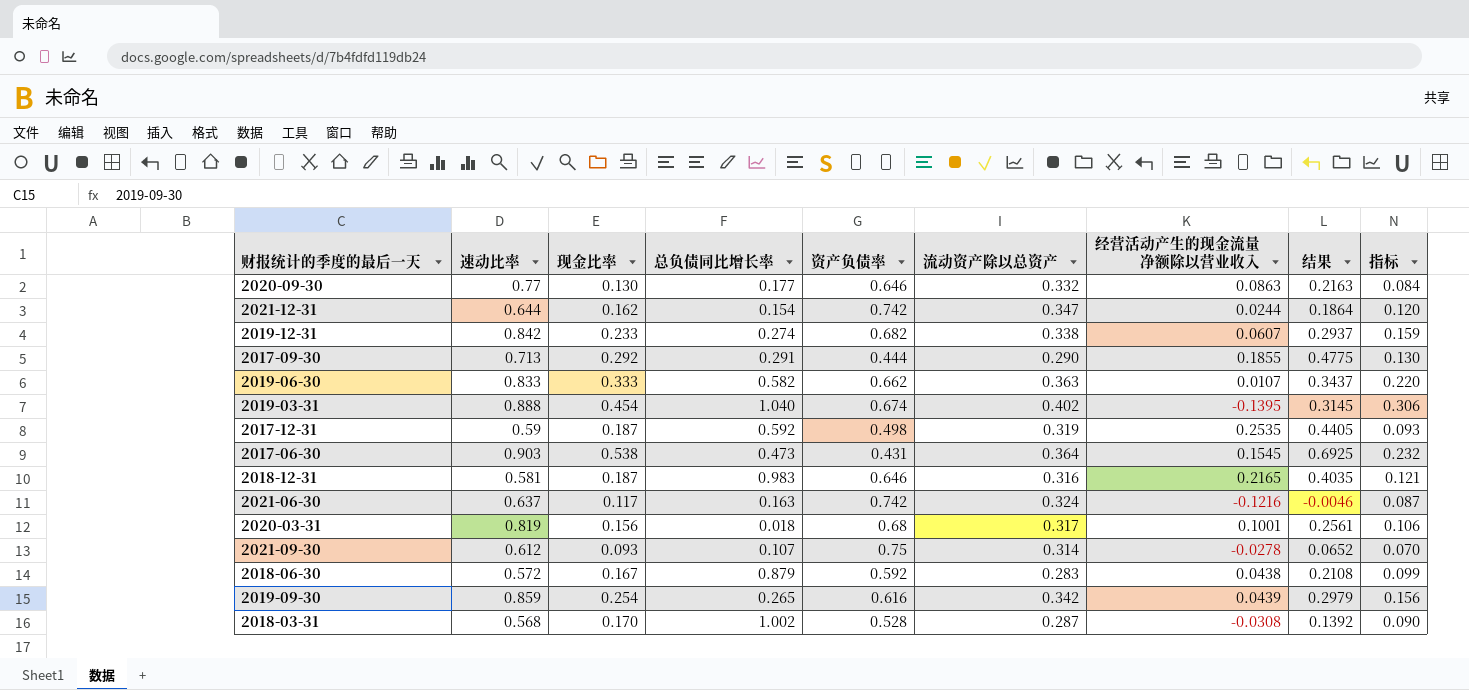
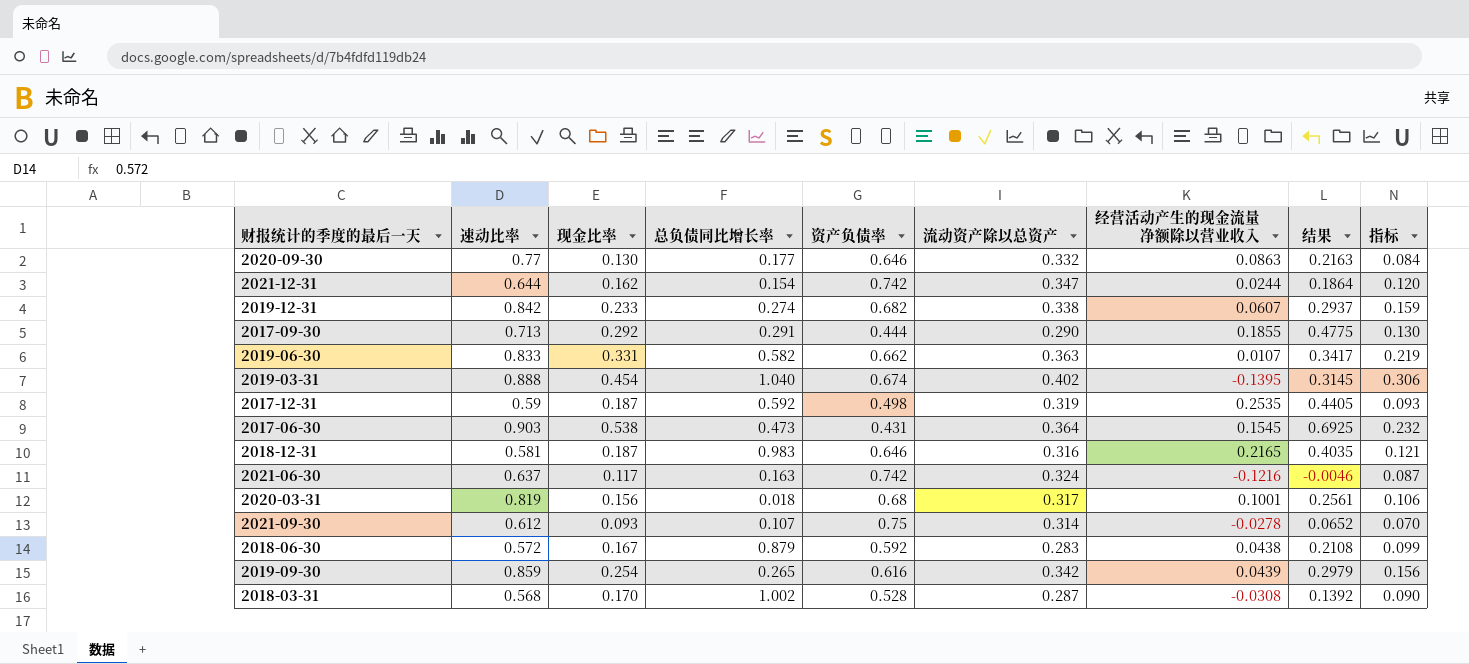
2019-06-30 | 现金比率: 0.333 -> 0.331
2019-06-30 | 结果: 0.3437 -> 0.3417
2019-06-30 | 指标: 0.220 -> 0.219

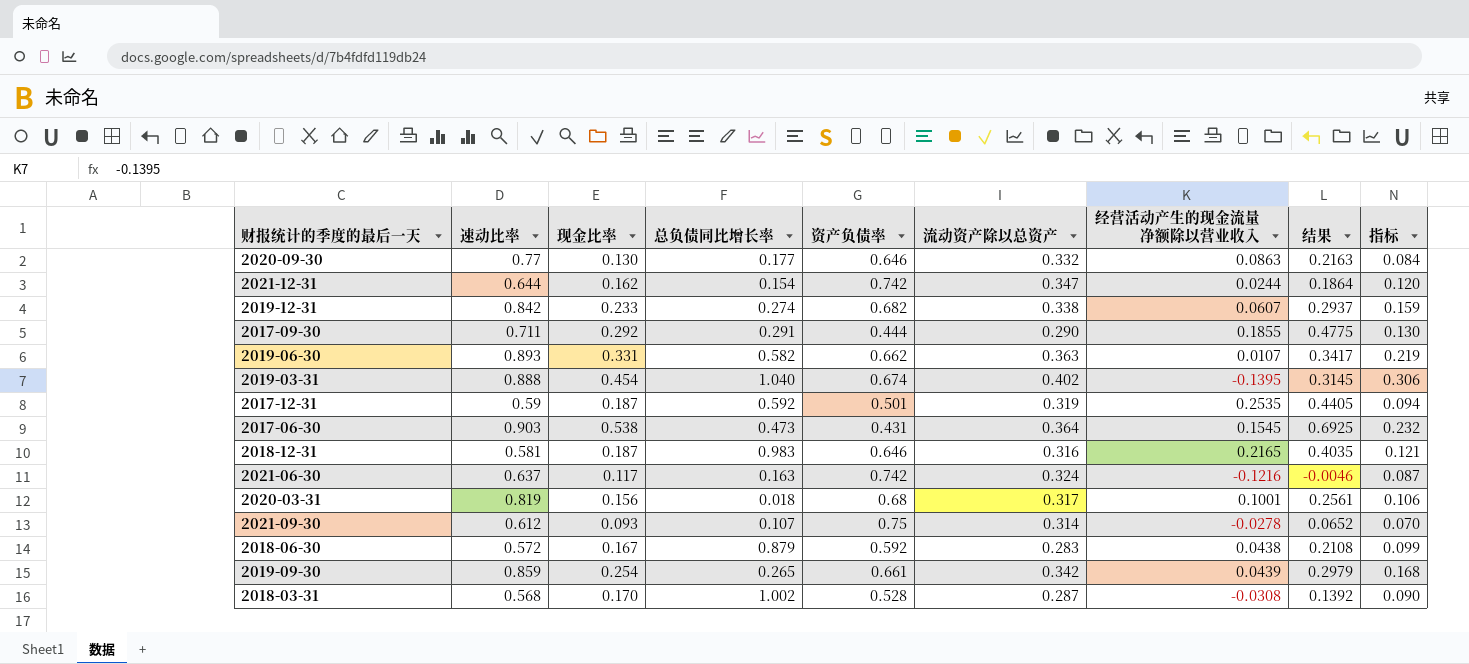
2017-09-30 | 速动比率: 0.713 -> 0.711
2019-06-30 | 速动比率: 0.833 -> 0.893
2017-12-31 | 资产负债率: 0.498 -> 0.501
2017-12-31 | 指标: 0.093 -> 0.094
2019-09-30 | 资产负债率: 0.616 -> 0.661
2019-09-30 | 指标: 0.156 -> 0.168

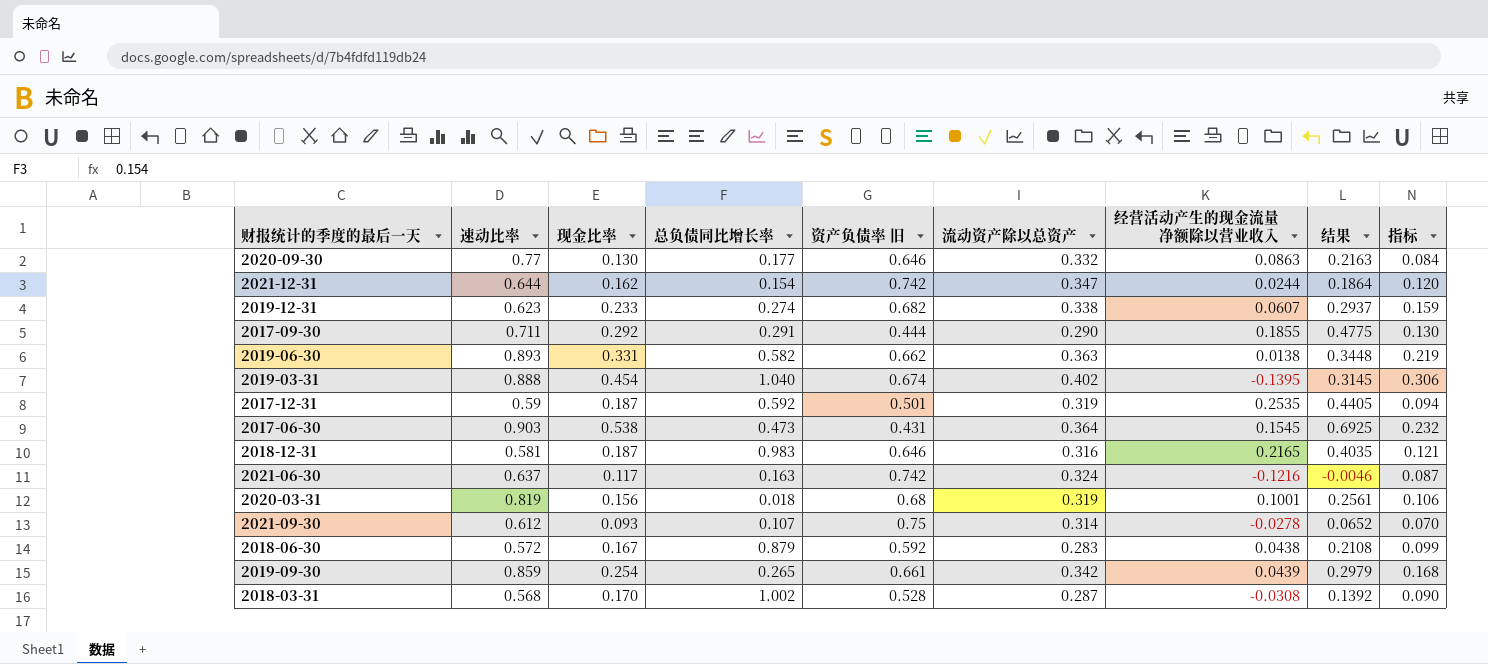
column name: 资产负债率 -> 资产负债率 旧
2019-12-31 | 速动比率: 0.842 -> 0.623
2019-06-30 | 经营活动产生的现金流量净额除以营业收入: 0.0107 -> 0.0138
2019-06-30 | 结果: 0.3417 -> 0.3448
2020-03-31 | 流动资产除以总资产: 0.317 -> 0.319

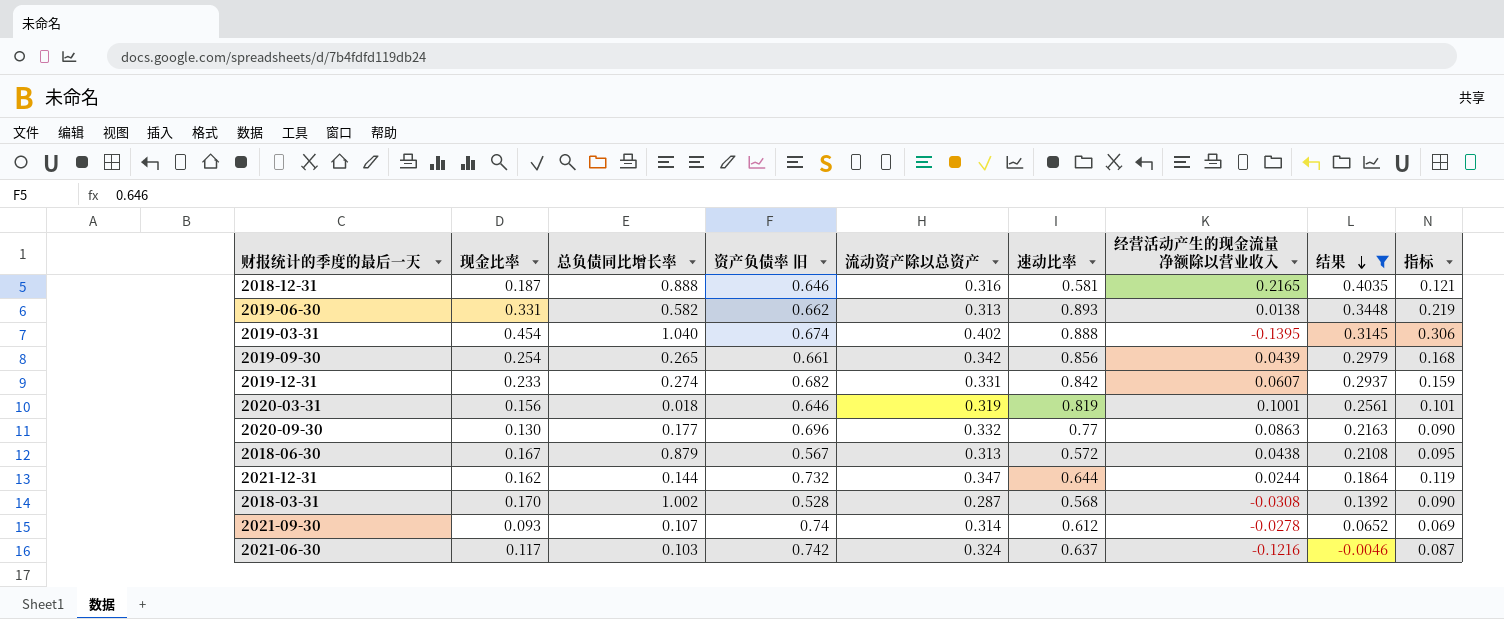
filter: none -> 结果 <= 0.4035
row order: none -> 结果 descending
column 速动比率 | position: 2 -> 6
2018-12-31 | 总负债同比增长率: 0.983 -> 0.888
2019-06-30 | 流动资产除以总资产: 0.363 -> 0.313
2019-09-30 | 速动比率: 0.859 -> 0.856
2019-12-31 | 流动资产除以总资产: 0.338 -> 0.331
2019-12-31 | 速动比率: 0.623 -> 0.842
2020-03-31 | 资产负债率 旧: 0.68 -> 0.646
2020-03-31 | 指标: 0.106 -> 0.101
2020-09-30 | 资产负债率 旧: 0.646 -> 0.696
2020-09-30 | 指标: 0.084 -> 0.090
2018-06-30 | 资产负债率 旧: 0.592 -> 0.567
2018-06-30 | 流动资产除以总资产: 0.283 -> 0.313
2018-06-30 | 指标: 0.099 -> 0.095
2021-12-31 | 总负债同比增长率: 0.154 -> 0.144
2021-12-31 | 资产负债率 旧: 0.742 -> 0.732
2021-12-31 | 指标: 0.120 -> 0.119
2021-09-30 | 资产负债率 旧: 0.75 -> 0.74
2021-09-30 | 指标: 0.070 -> 0.069
2021-06-30 | 总负债同比增长率: 0.163 -> 0.103

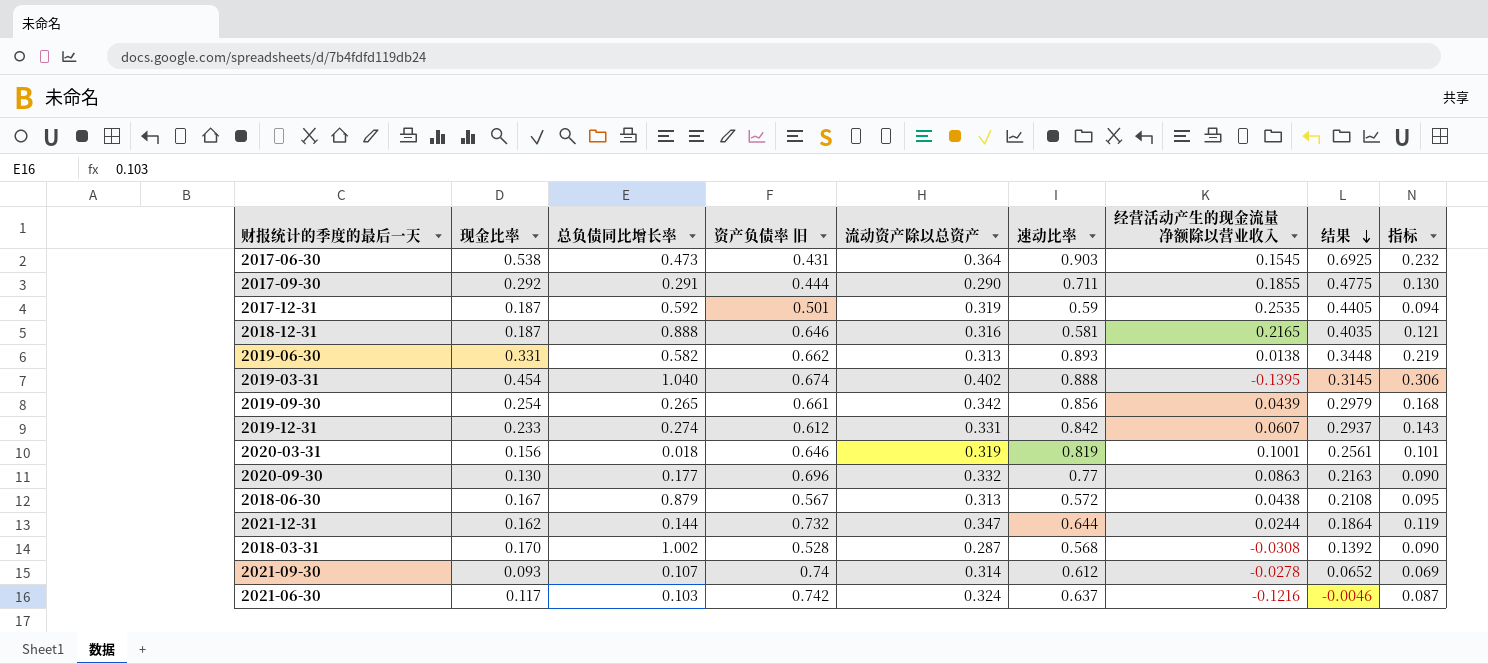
filter: 结果 <= 0.4035 -> none
2019-12-31 | 资产负债率 旧: 0.682 -> 0.612
2019-12-31 | 指标: 0.159 -> 0.143

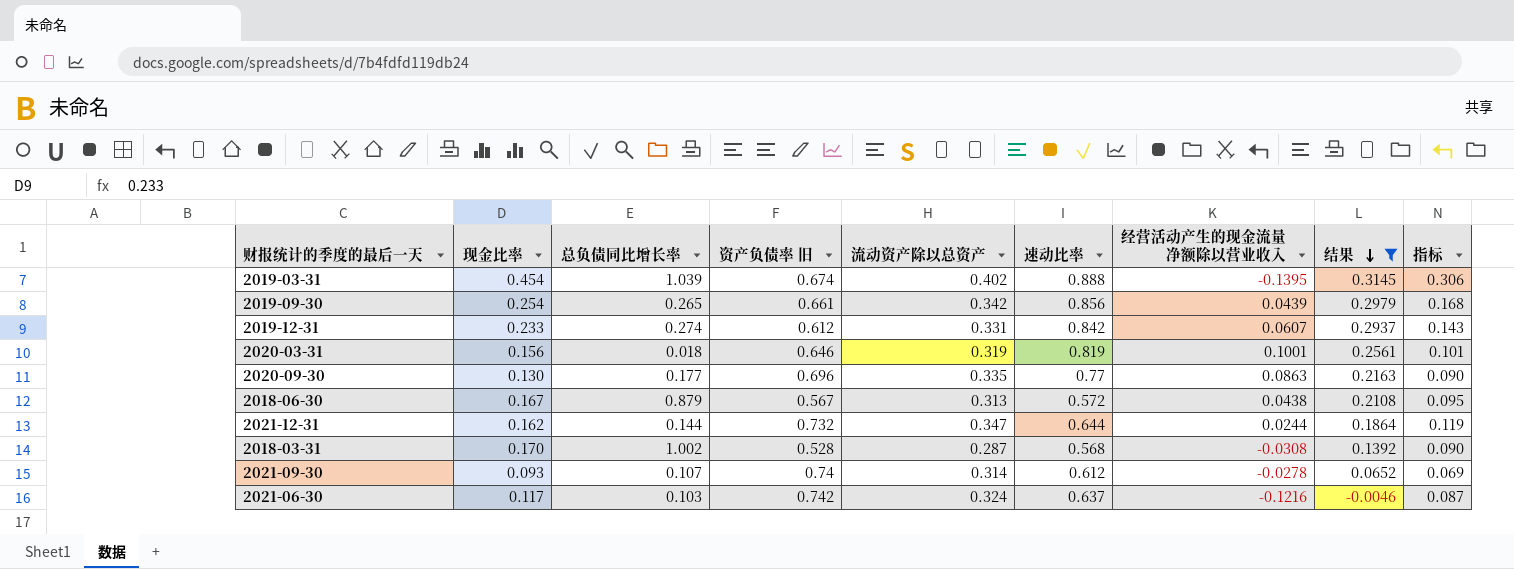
filter: none -> 结果 <= 0.3145
2019-03-31 | 总负债同比增长率: 1.040 -> 1.039
2020-09-30 | 流动资产除以总资产: 0.332 -> 0.335

